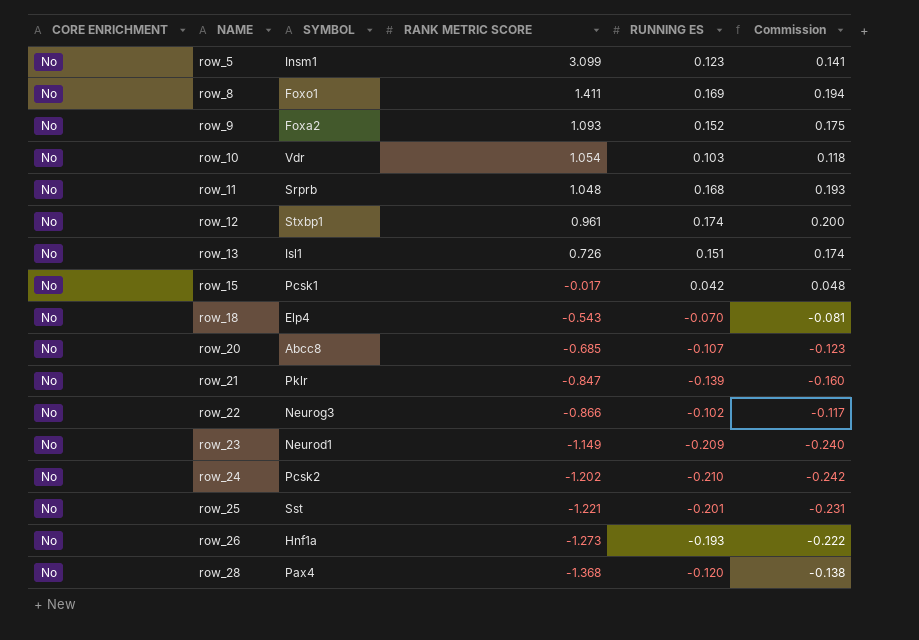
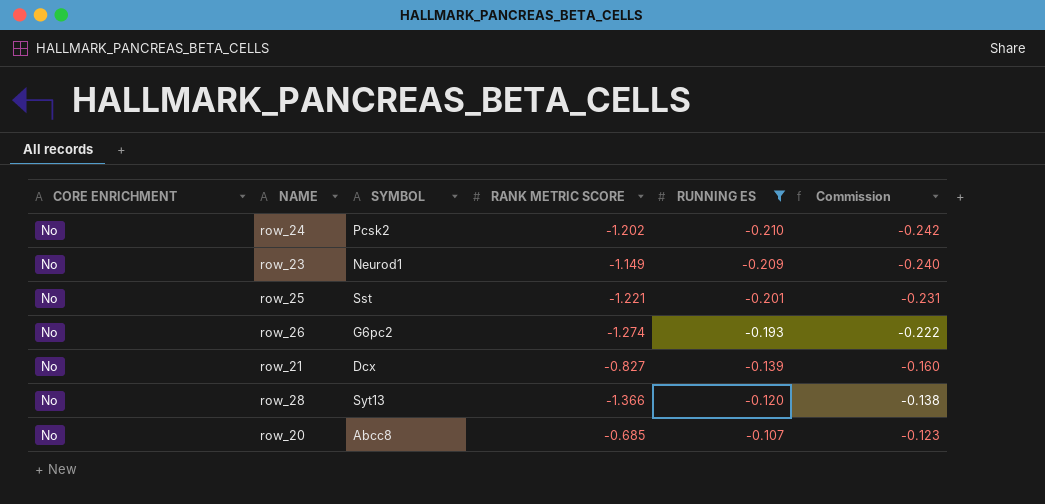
filter: none -> RUNNING ES <= -0.107
row order: NAME ascending -> RUNNING ES ascending
row_26 | SYMBOL: Hnf1a -> G6pc2
row_26 | RANK METRIC SCORE: -1.273 -> -1.274
row_21 | SYMBOL: Pklr -> Dcx
row_21 | RANK METRIC SCORE: -0.847 -> -0.827
row_28 | SYMBOL: Pax4 -> Syt13
row_28 | RANK METRIC SCORE: -1.368 -> -1.366

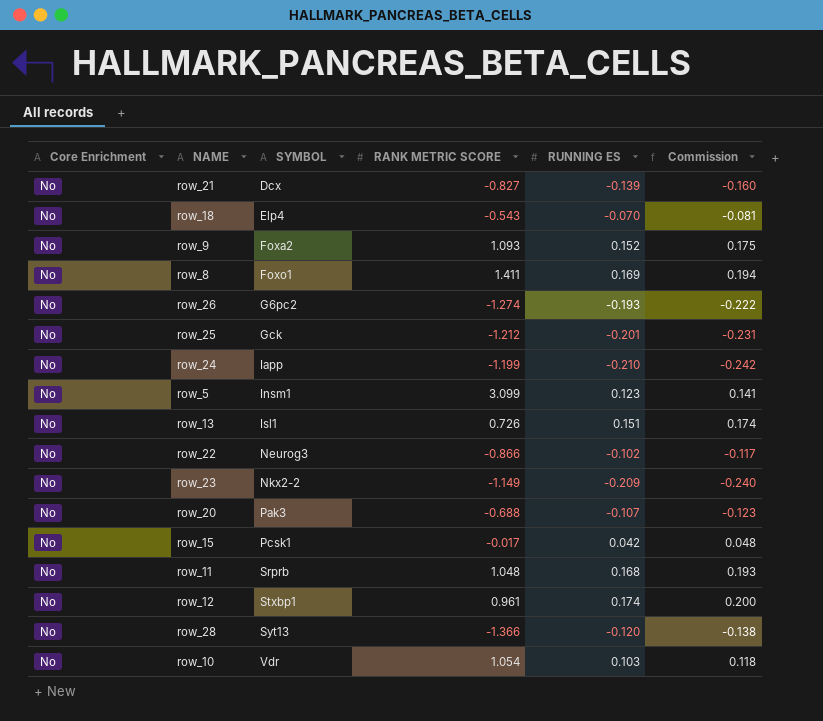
filter: RUNNING ES <= -0.107 -> none
row order: RUNNING ES ascending -> SYMBOL ascending
column name: CORE ENRICHMENT -> Core Enrichment
row_25 | SYMBOL: Sst -> Gck
row_25 | RANK METRIC SCORE: -1.221 -> -1.212
row_24 | SYMBOL: Pcsk2 -> Iapp
row_24 | RANK METRIC SCORE: -1.202 -> -1.199
row_23 | SYMBOL: Neurod1 -> Nkx2-2
row_20 | SYMBOL: Abcc8 -> Pak3
row_20 | RANK METRIC SCORE: -0.685 -> -0.688

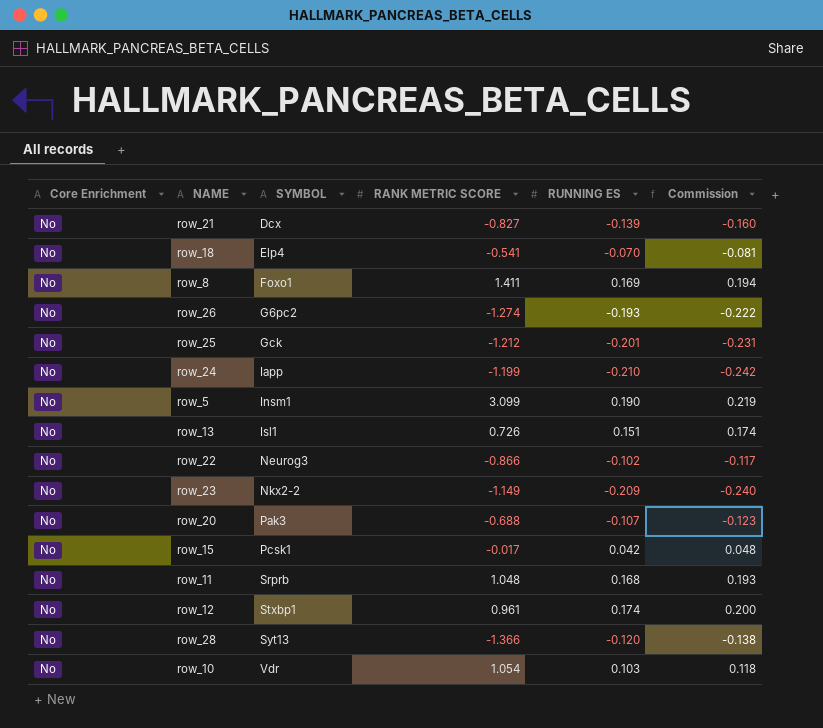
row row_9: No | Foxa2 | 1.093 | 0.152 | 0.175 -> none
row_18 | RANK METRIC SCORE: -0.543 -> -0.541
row_5 | RUNNING ES: 0.123 -> 0.190
row_5 | Commission: 0.141 -> 0.219

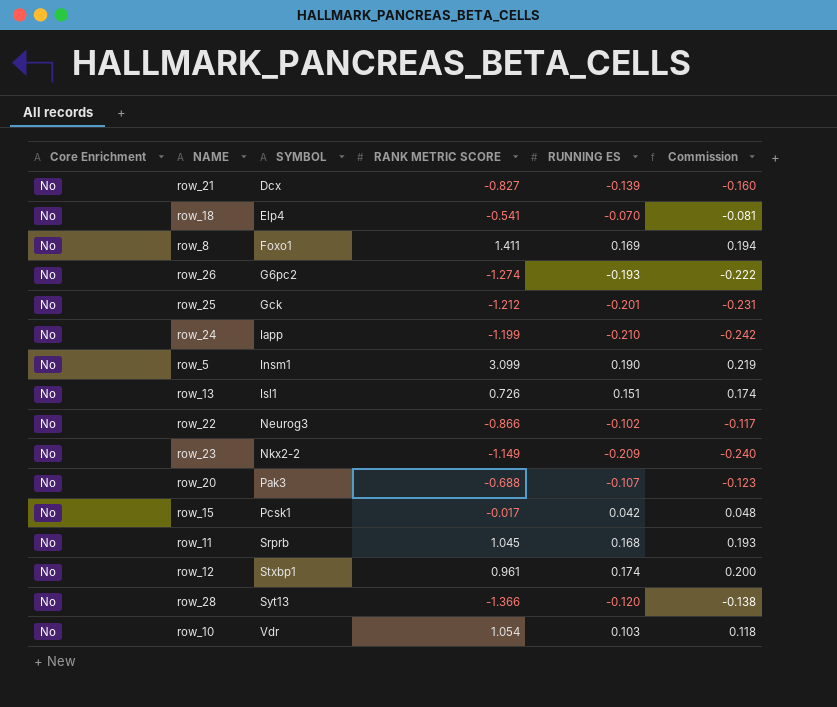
row_11 | RANK METRIC SCORE: 1.048 -> 1.045

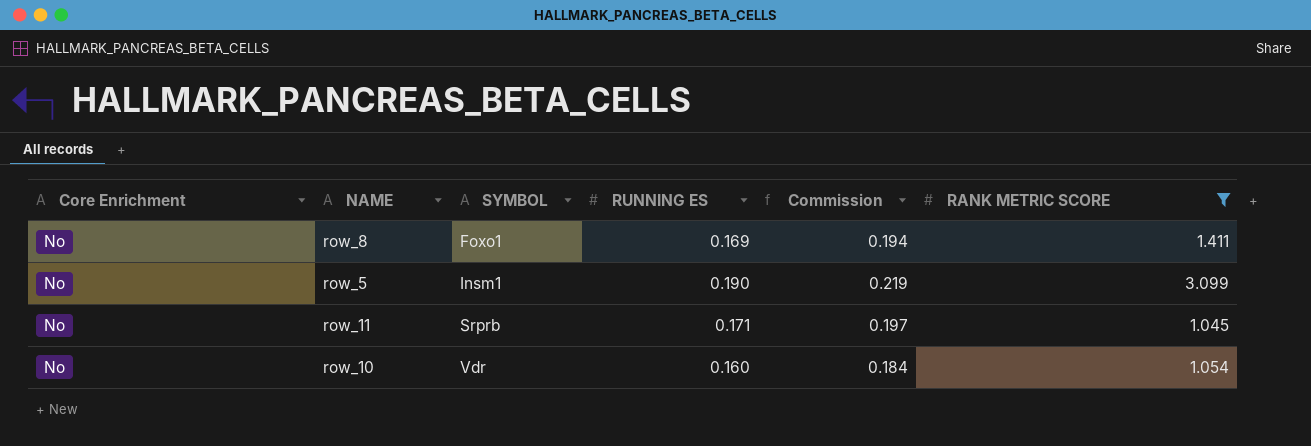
filter: none -> RANK METRIC SCORE >= 1.045
column RANK METRIC SCORE | position: 4 -> 6
row_11 | RUNNING ES: 0.168 -> 0.171
row_11 | Commission: 0.193 -> 0.197
row_10 | RUNNING ES: 0.103 -> 0.160
row_10 | Commission: 0.118 -> 0.184

